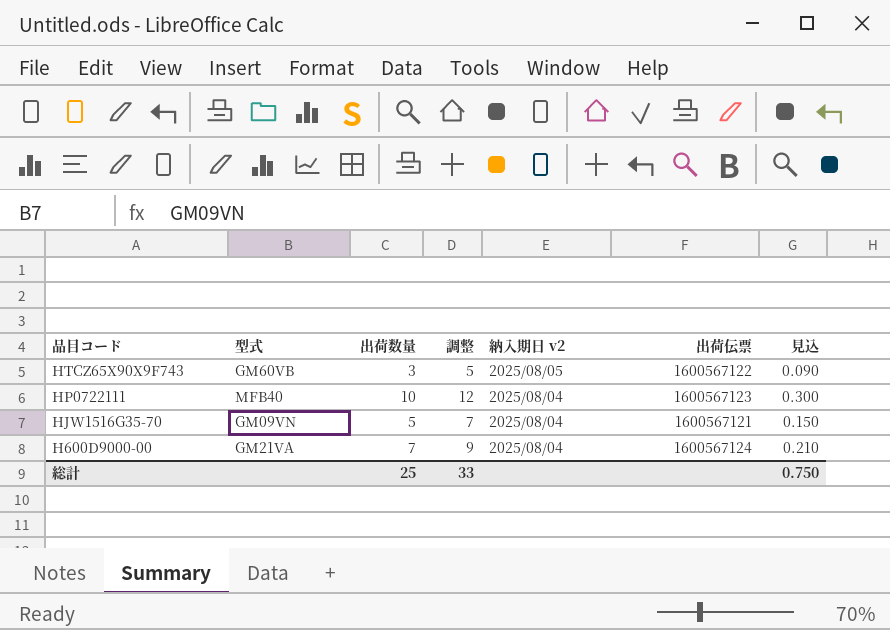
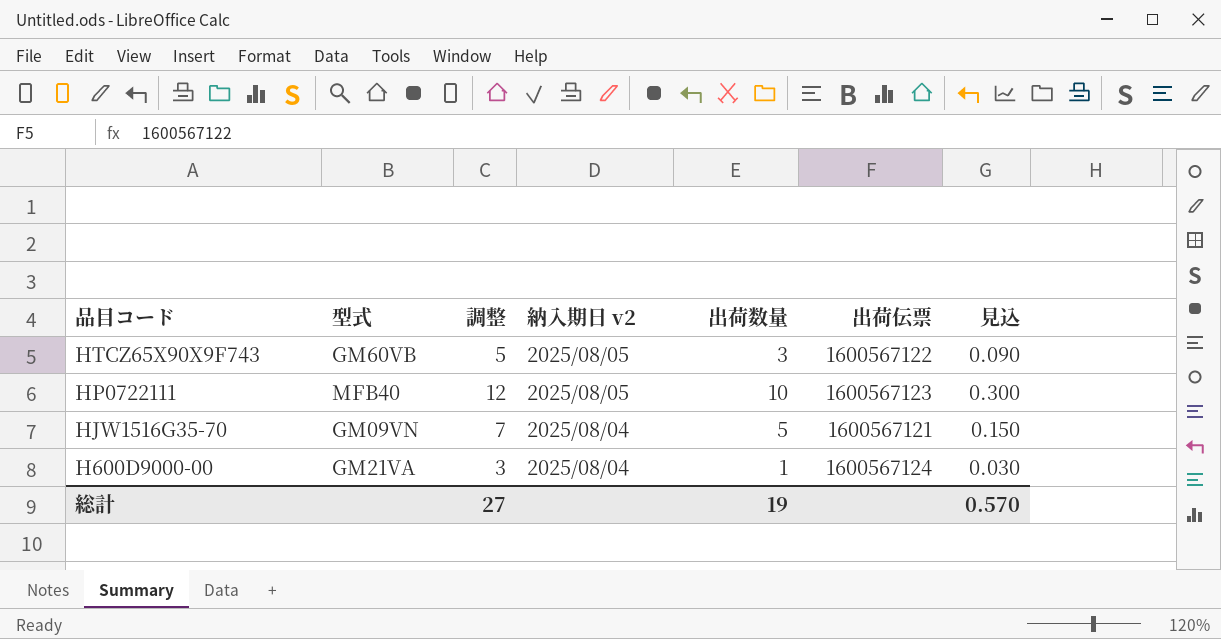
column 出荷数量 | position: 3 -> 5
HP0722111 | 納入期日 v2: 2025/08/04 -> 2025/08/05
H600D9000-00 | 調整: 9 -> 3
H600D9000-00 | 出荷数量: 7 -> 1
H600D9000-00 | 見込: 0.210 -> 0.030
総計 | 調整: 33 -> 27
総計 | 出荷数量: 25 -> 19
総計 | 見込: 0.750 -> 0.570

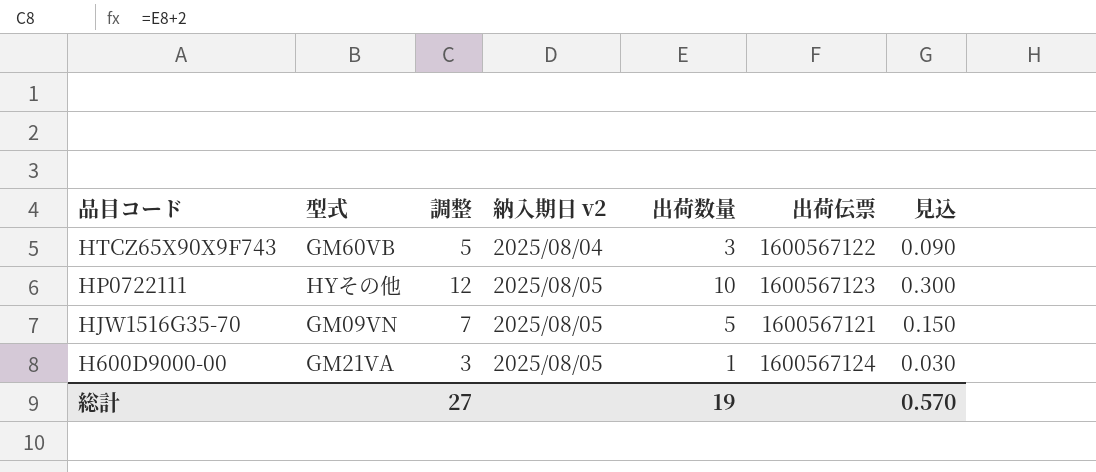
HTCZ65X90X9F743 | 納入期日 v2: 2025/08/05 -> 2025/08/04
HP0722111 | 型式: MFB40 -> HYその他
HJW1516G35-70 | 納入期日 v2: 2025/08/04 -> 2025/08/05
H600D9000-00 | 納入期日 v2: 2025/08/04 -> 2025/08/05

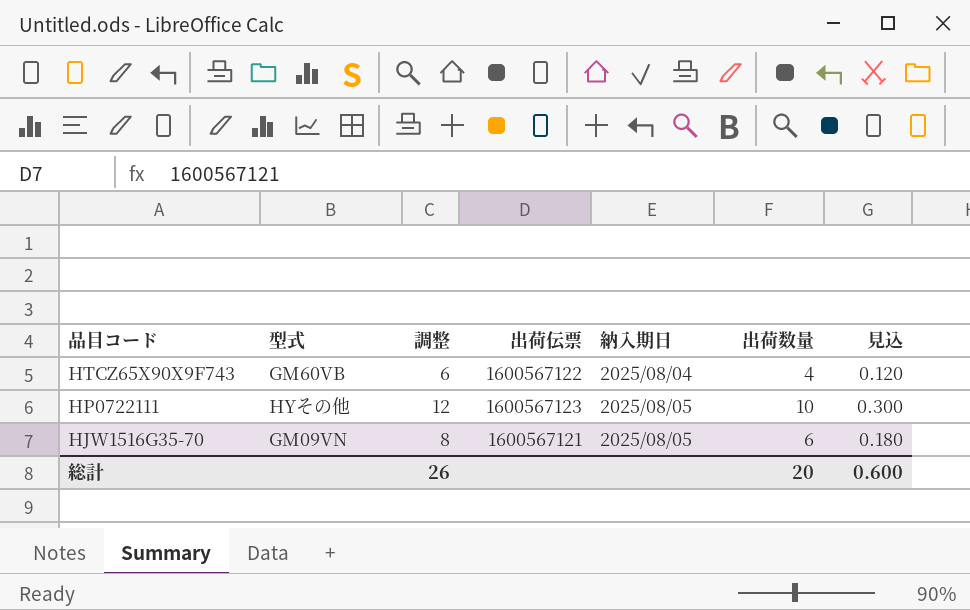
column 出荷伝票 | position: 6 -> 4
column name: 納入期日 v2 -> 納入期日
row H600D9000-00: GM21VA | 3 | 2025/08/05 | 1 | 1600567124 | 0.030 -> none
HTCZ65X90X9F743 | 調整: 5 -> 6
HTCZ65X90X9F743 | 出荷数量: 3 -> 4
HTCZ65X90X9F743 | 見込: 0.090 -> 0.120
HJW1516G35-70 | 調整: 7 -> 8
HJW1516G35-70 | 出荷数量: 5 -> 6
HJW1516G35-70 | 見込: 0.150 -> 0.180
総計 | 調整: 27 -> 26
総計 | 出荷数量: 19 -> 20
総計 | 見込: 0.570 -> 0.600

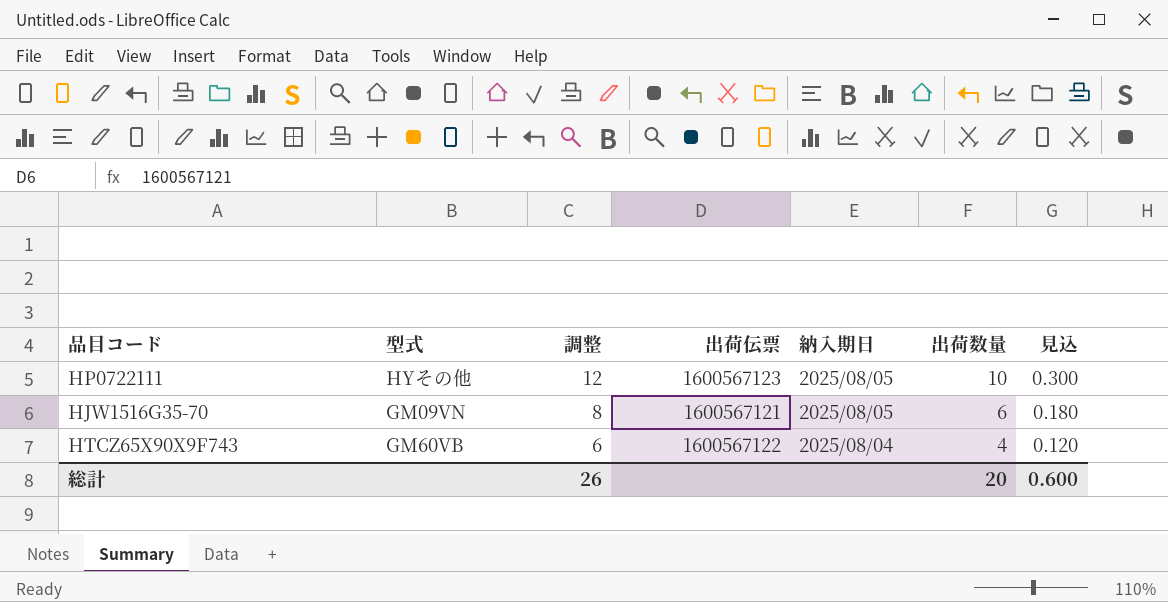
row order: 品目コード descending -> 調整 descending

